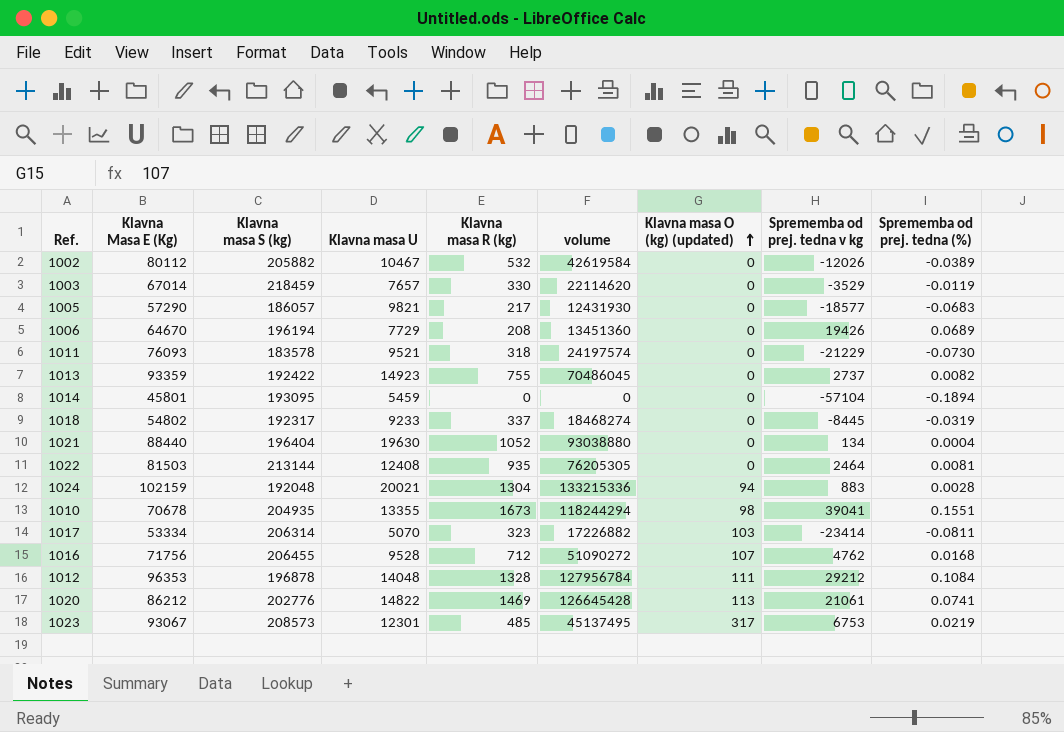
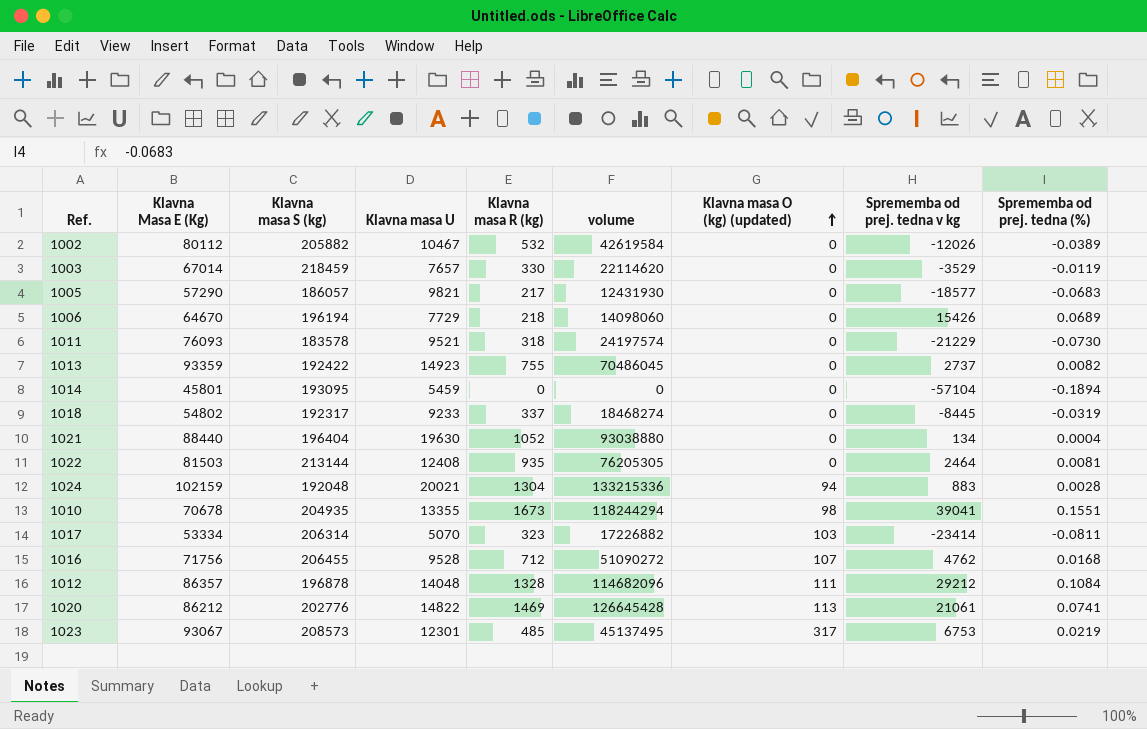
1006 | Klavna masa R (kg): 208 -> 218
1006 | volume: 13451360 -> 14098060
1006 | Sprememba od prej. tedna v kg: 19426 -> 15426
1012 | Klavna Masa E (Kg): 96353 -> 86357
1012 | volume: 127956784 -> 114682096

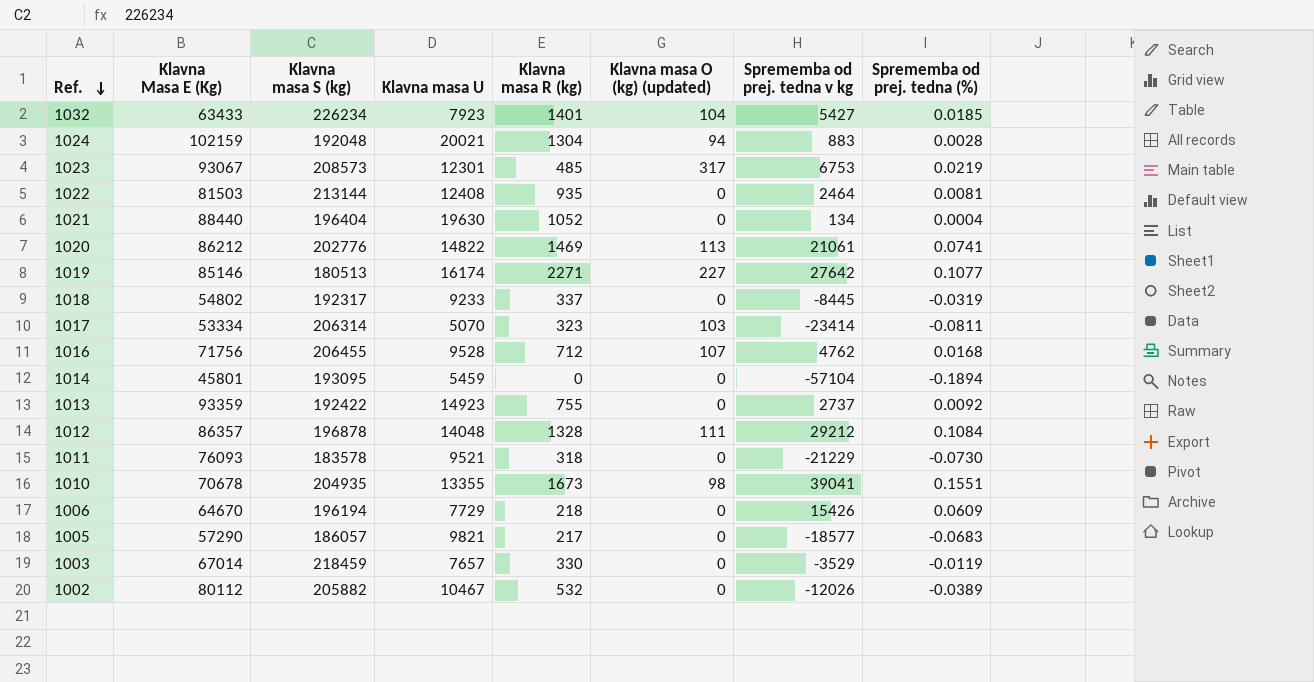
row order: Klavna masa O (kg) (updated) ascending -> Ref. descending
column volume | formula: [Klavna Masa E (Kg)] * [Klavna masa R (kg)] -> none
row 1032: none -> 63433 | 226234 | 7923 | 1401 | 104 | 5427 | 0.0185
row 1019: none -> 85146 | 180513 | 16174 | 2271 | 227 | 27642 | 0.1077
1013 | Sprememba od prej. tedna (%): 0.0082 -> 0.0092
1006 | Sprememba od prej. tedna (%): 0.0689 -> 0.0609

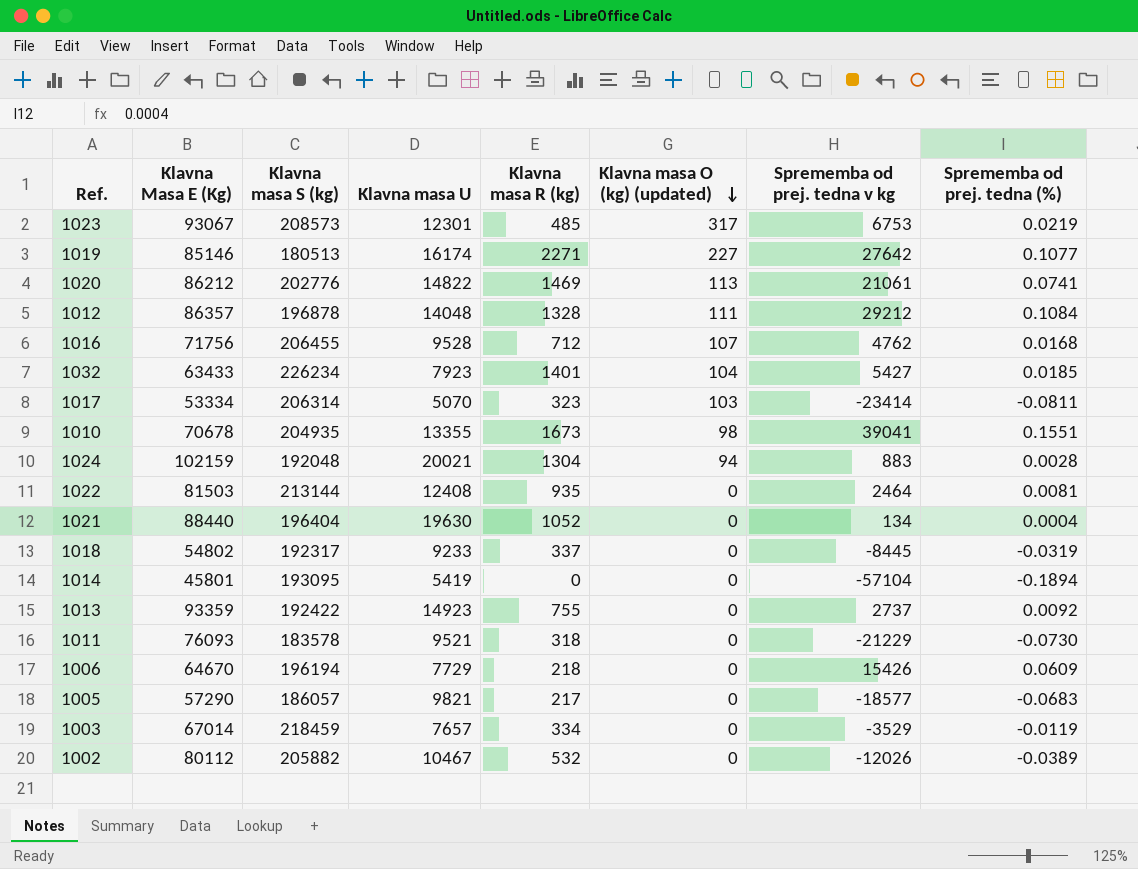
row order: Ref. descending -> Klavna masa O (kg) (updated) descending
1014 | Klavna masa U: 5459 -> 5419
1003 | Klavna masa R (kg): 330 -> 334

